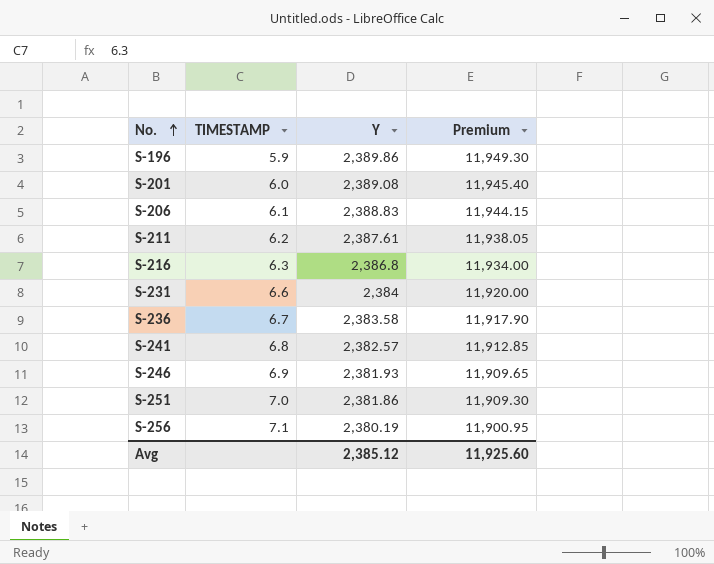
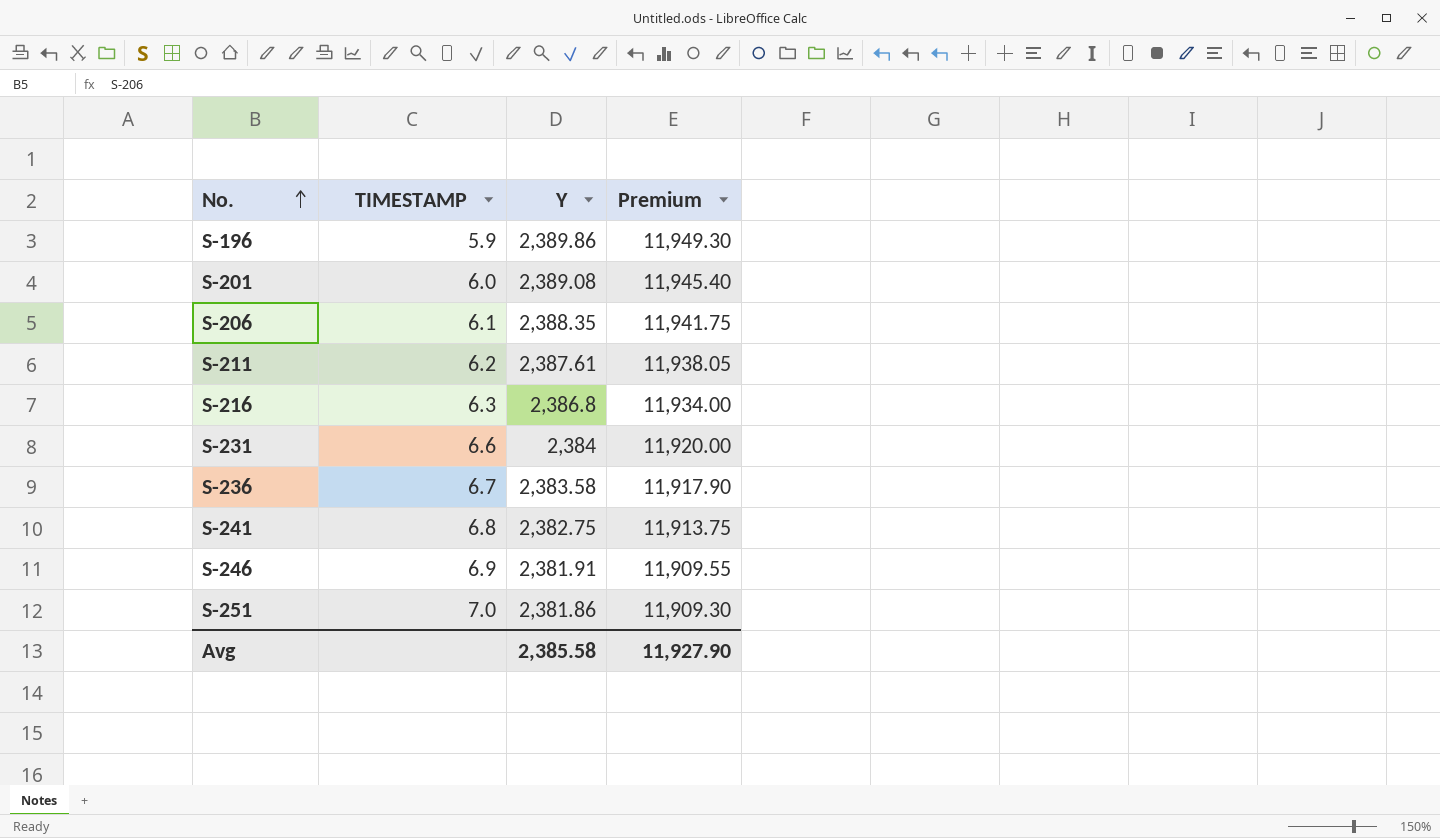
row S-256: 7.1 | 2,380.19 | 11,900.95 -> none
S-206 | Y: 2,388.83 -> 2,388.35
S-206 | Premium: 11,944.15 -> 11,941.75
S-241 | Y: 2,382.57 -> 2,382.75
S-241 | Premium: 11,912.85 -> 11,913.75
S-246 | Y: 2,381.93 -> 2,381.91
S-246 | Premium: 11,909.65 -> 11,909.55
Avg | Y: 2,385.12 -> 2,385.58
Avg | Premium: 11,925.60 -> 11,927.90

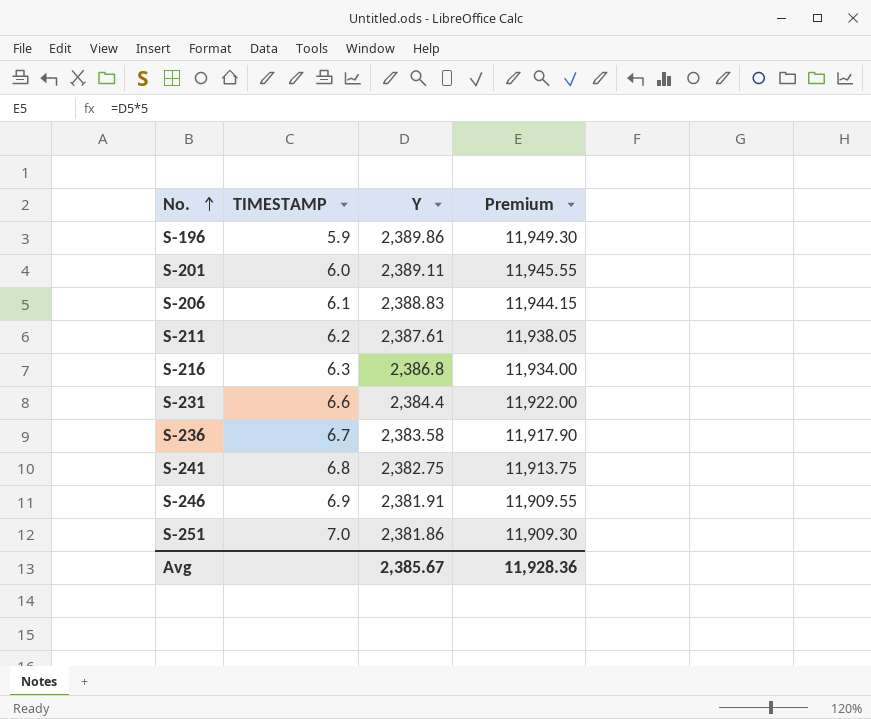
S-201 | Y: 2,389.08 -> 2,389.11
S-201 | Premium: 11,945.40 -> 11,945.55
S-206 | Y: 2,388.35 -> 2,388.83
S-206 | Premium: 11,941.75 -> 11,944.15
S-231 | Y: 2,384 -> 2,384.4
S-231 | Premium: 11,920.00 -> 11,922.00
Avg | Y: 2,385.58 -> 2,385.67
Avg | Premium: 11,927.90 -> 11,928.36

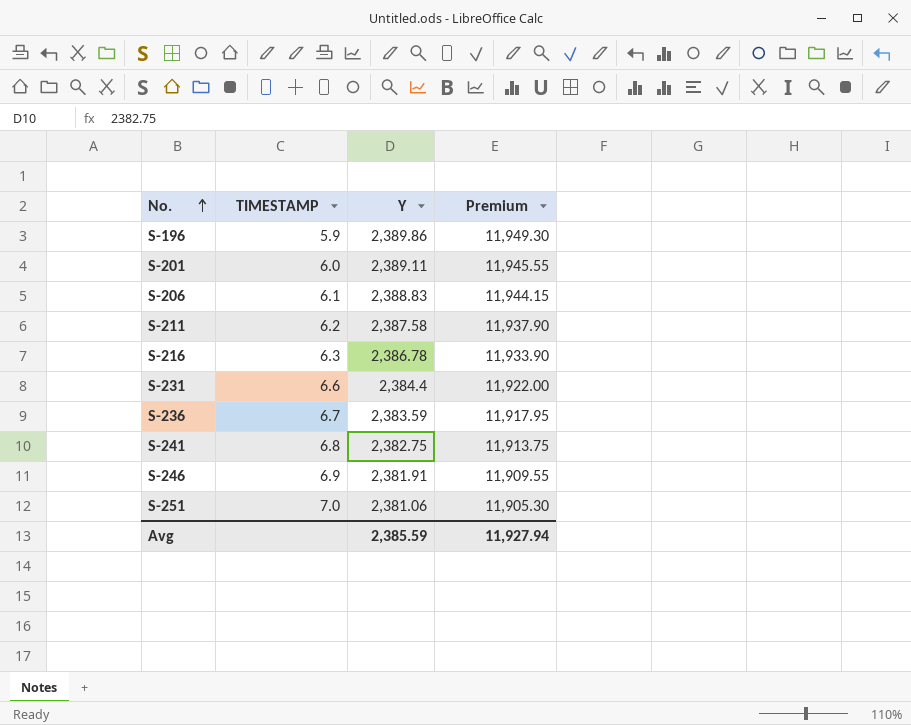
S-211 | Y: 2,387.61 -> 2,387.58
S-211 | Premium: 11,938.05 -> 11,937.90
S-216 | Y: 2,386.8 -> 2,386.78
S-216 | Premium: 11,934.00 -> 11,933.90
S-236 | Y: 2,383.58 -> 2,383.59
S-236 | Premium: 11,917.90 -> 11,917.95
S-251 | Y: 2,381.86 -> 2,381.06
S-251 | Premium: 11,909.30 -> 11,905.30
Avg | Y: 2,385.67 -> 2,385.59
Avg | Premium: 11,928.36 -> 11,927.94

